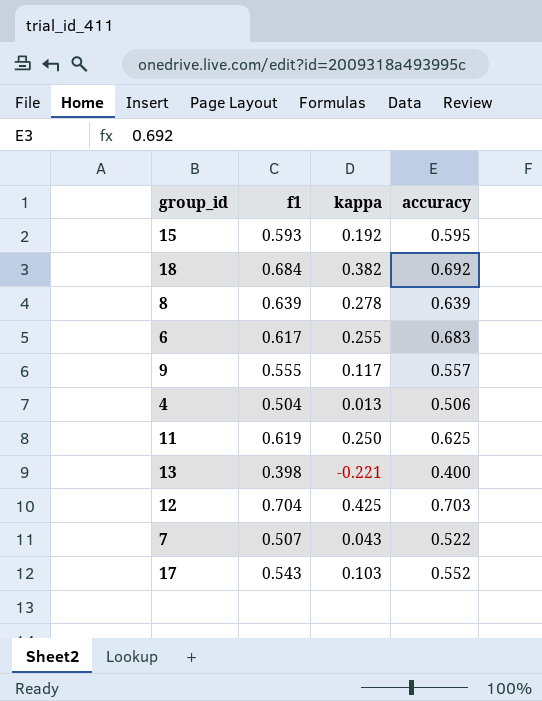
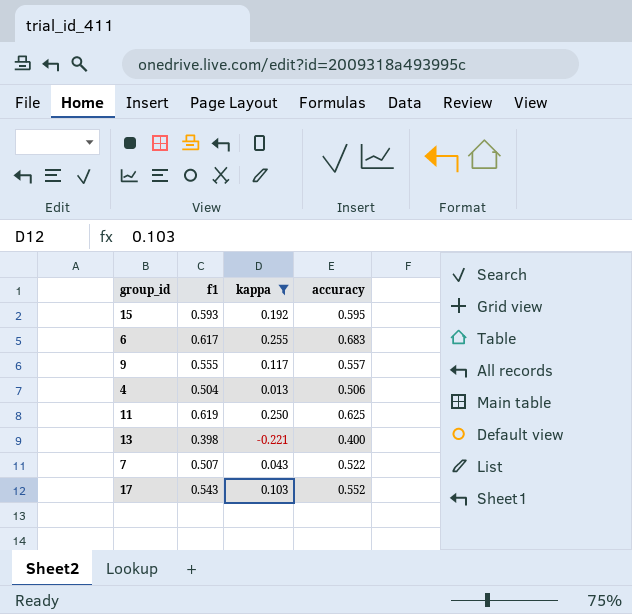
filter: none -> kappa <= 0.255

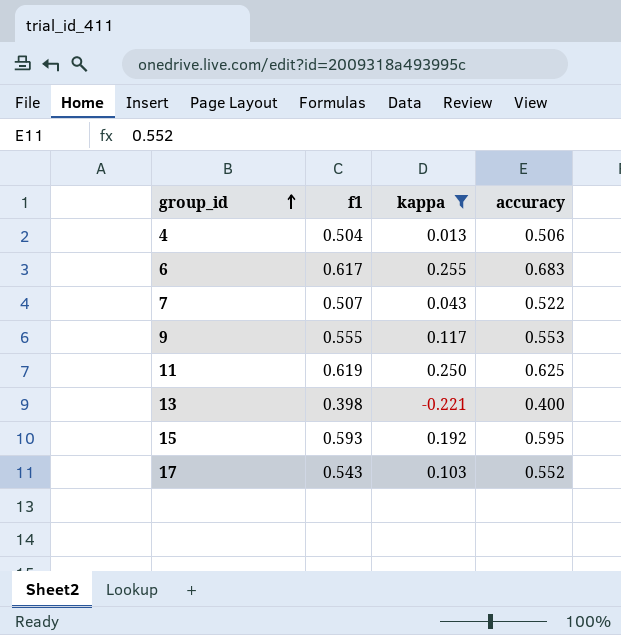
row order: none -> group_id ascending
9 | accuracy: 0.557 -> 0.553

